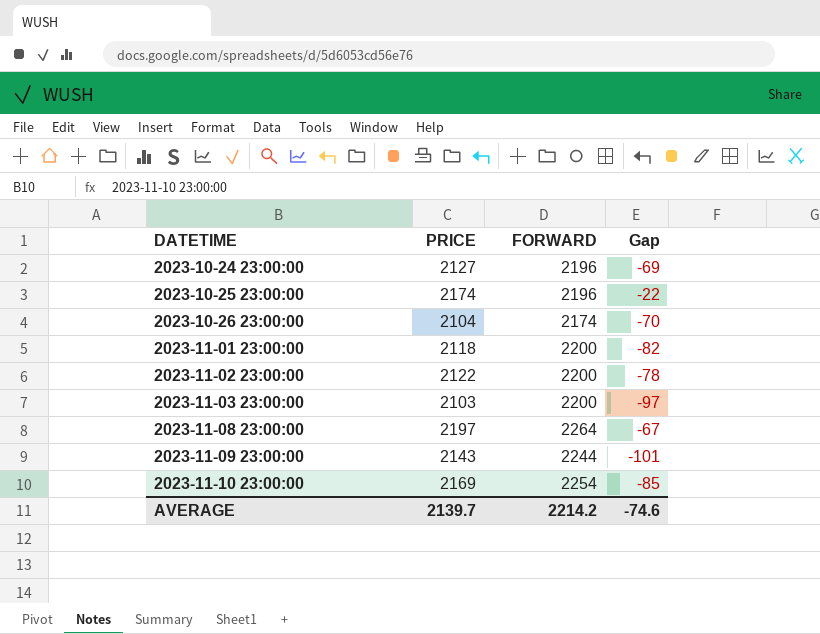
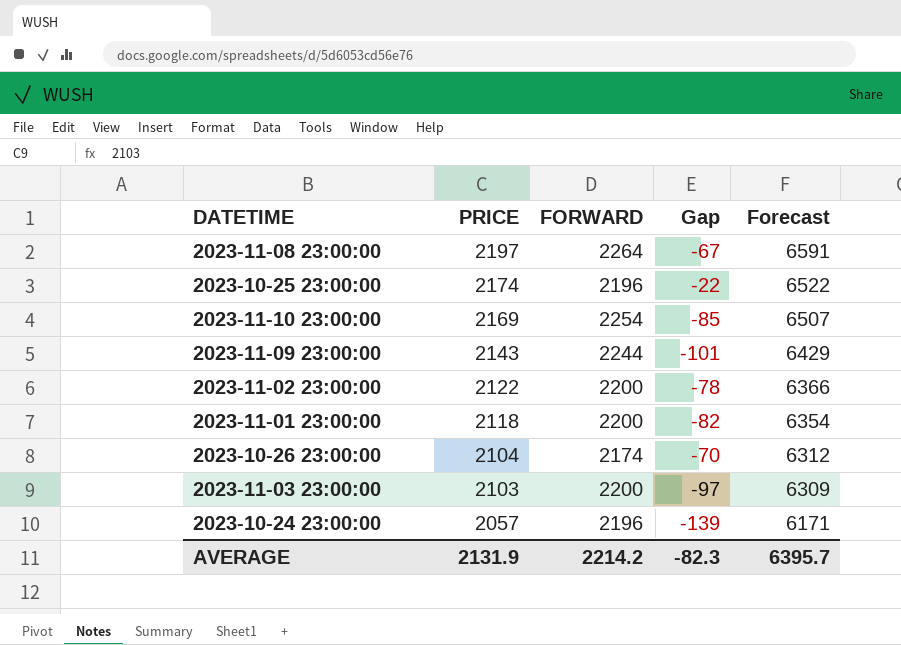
row order: DATETIME ascending -> PRICE descending
column Forecast | formula: none -> [PRICE] * 3
2023-10-24 23:00:00 | PRICE: 2127 -> 2057
2023-10-24 23:00:00 | Gap: -69 -> -139
AVERAGE | PRICE: 2139.7 -> 2131.9
AVERAGE | Gap: -74.6 -> -82.3

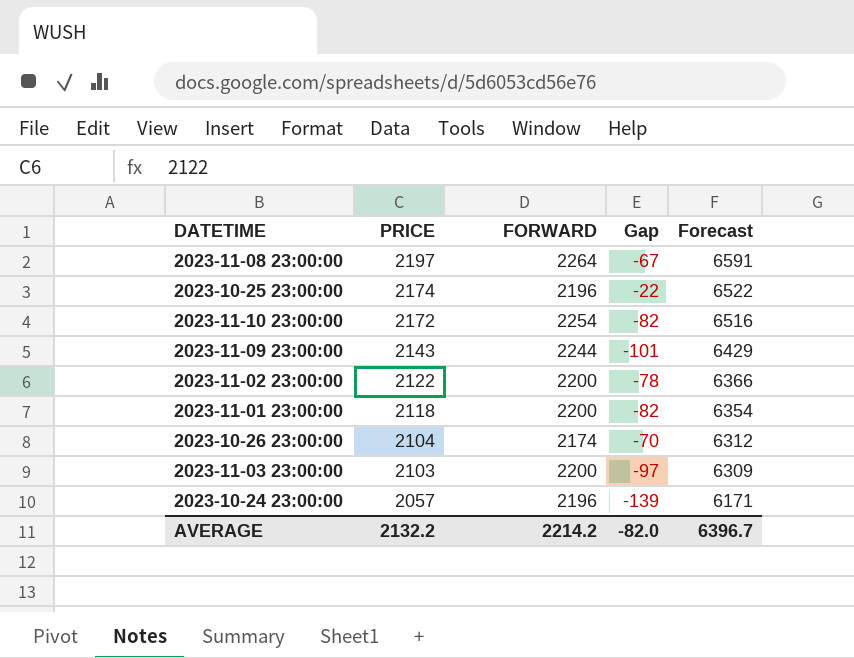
2023-11-10 23:00:00 | PRICE: 2169 -> 2172
2023-11-10 23:00:00 | Gap: -85 -> -82
2023-11-10 23:00:00 | Forecast: 6507 -> 6516
AVERAGE | PRICE: 2131.9 -> 2132.2
AVERAGE | Gap: -82.3 -> -82.0
AVERAGE | Forecast: 6395.7 -> 6396.7

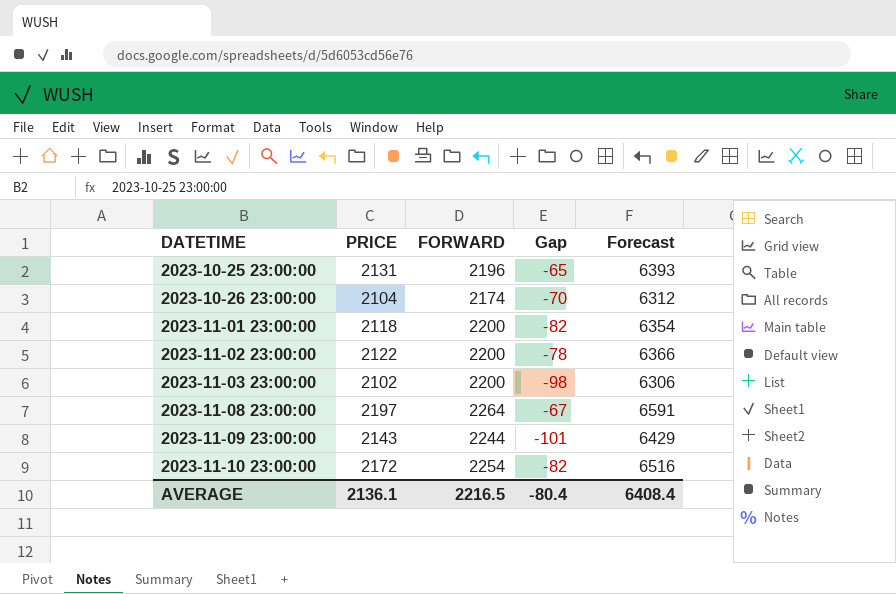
row order: PRICE descending -> DATETIME ascending
row 2023-10-24 23:00:00: 2057 | 2196 | -139 | 6171 -> none
2023-10-25 23:00:00 | PRICE: 2174 -> 2131
2023-10-25 23:00:00 | Gap: -22 -> -65
2023-10-25 23:00:00 | Forecast: 6522 -> 6393
2023-11-03 23:00:00 | PRICE: 2103 -> 2102
2023-11-03 23:00:00 | Gap: -97 -> -98
2023-11-03 23:00:00 | Forecast: 6309 -> 6306
AVERAGE | PRICE: 2132.2 -> 2136.1
AVERAGE | FORWARD: 2214.2 -> 2216.5
AVERAGE | Gap: -82.0 -> -80.4
AVERAGE | Forecast: 6396.7 -> 6408.4

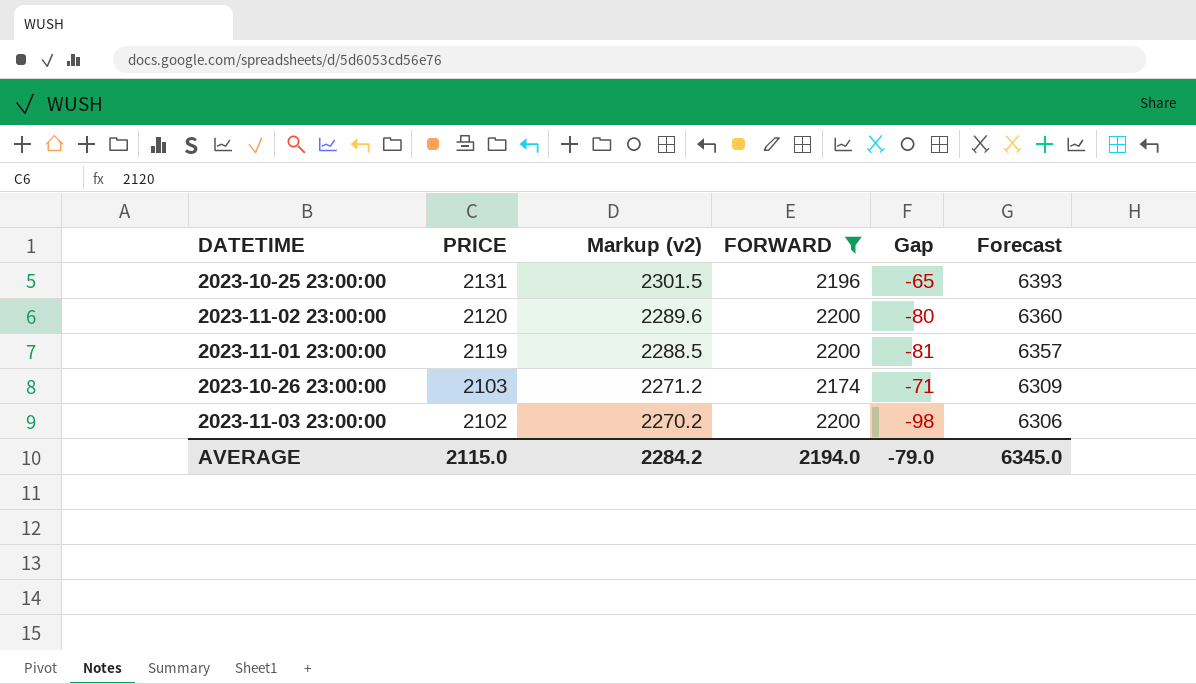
filter: none -> FORWARD <= 2200
row order: DATETIME ascending -> PRICE descending
column Markup (v2) | formula: none -> [PRICE] * 1.08
2023-11-02 23:00:00 | PRICE: 2122 -> 2120
2023-11-02 23:00:00 | Gap: -78 -> -80
2023-11-02 23:00:00 | Forecast: 6366 -> 6360
2023-11-01 23:00:00 | PRICE: 2118 -> 2119
2023-11-01 23:00:00 | Gap: -82 -> -81
2023-11-01 23:00:00 | Forecast: 6354 -> 6357
2023-10-26 23:00:00 | PRICE: 2104 -> 2103
2023-10-26 23:00:00 | Gap: -70 -> -71
2023-10-26 23:00:00 | Forecast: 6312 -> 6309
AVERAGE | PRICE: 2136.1 -> 2115.0
AVERAGE | FORWARD: 2216.5 -> 2194.0
AVERAGE | Gap: -80.4 -> -79.0
AVERAGE | Forecast: 6408.4 -> 6345.0

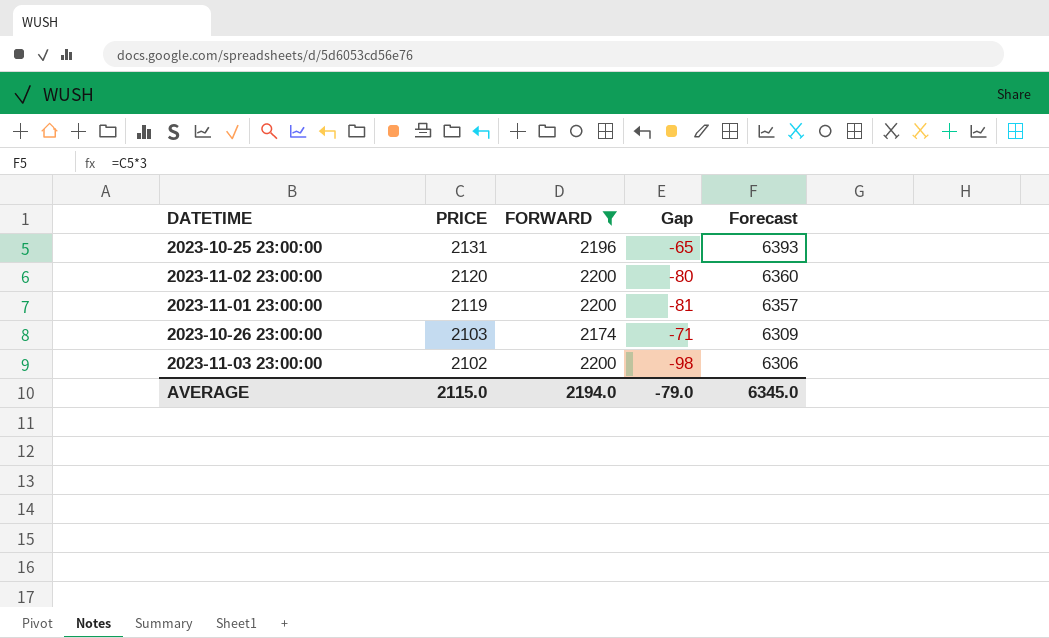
column Markup (v2) | formula: [PRICE] * 1.08 -> none

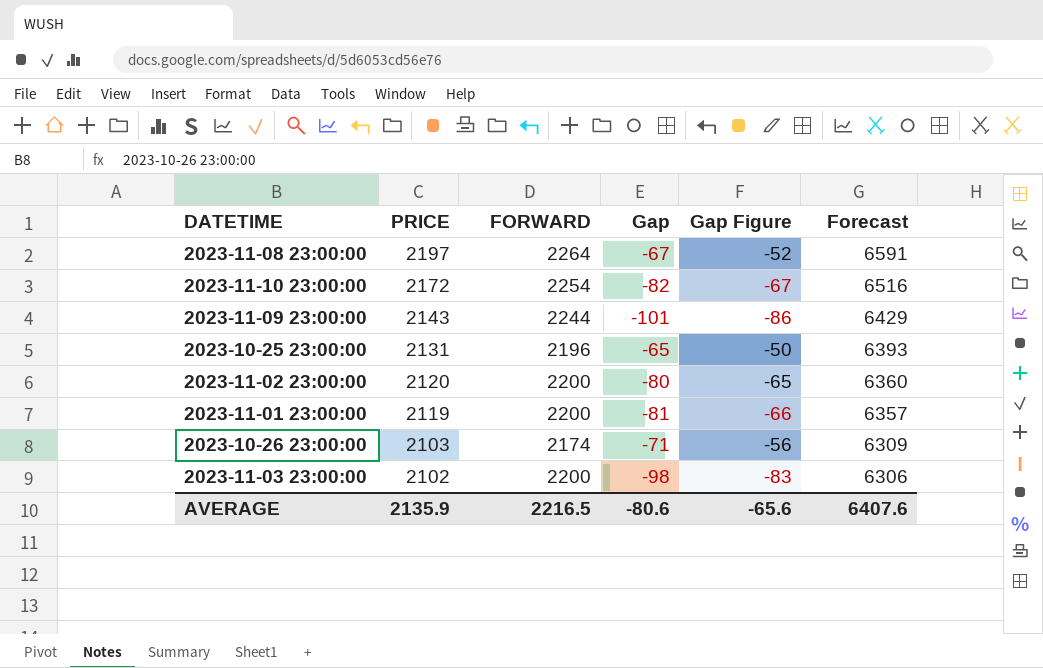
filter: FORWARD <= 2200 -> none
column Gap Figure | formula: none -> [Gap] + 15
AVERAGE | PRICE: 2115.0 -> 2135.9
AVERAGE | FORWARD: 2194.0 -> 2216.5
AVERAGE | Gap: -79.0 -> -80.6
AVERAGE | Forecast: 6345.0 -> 6407.6

